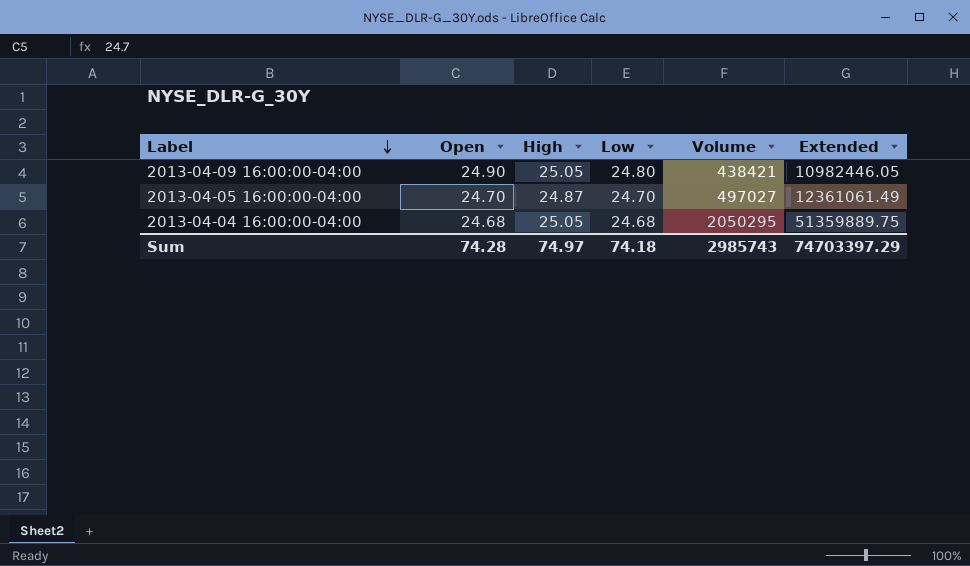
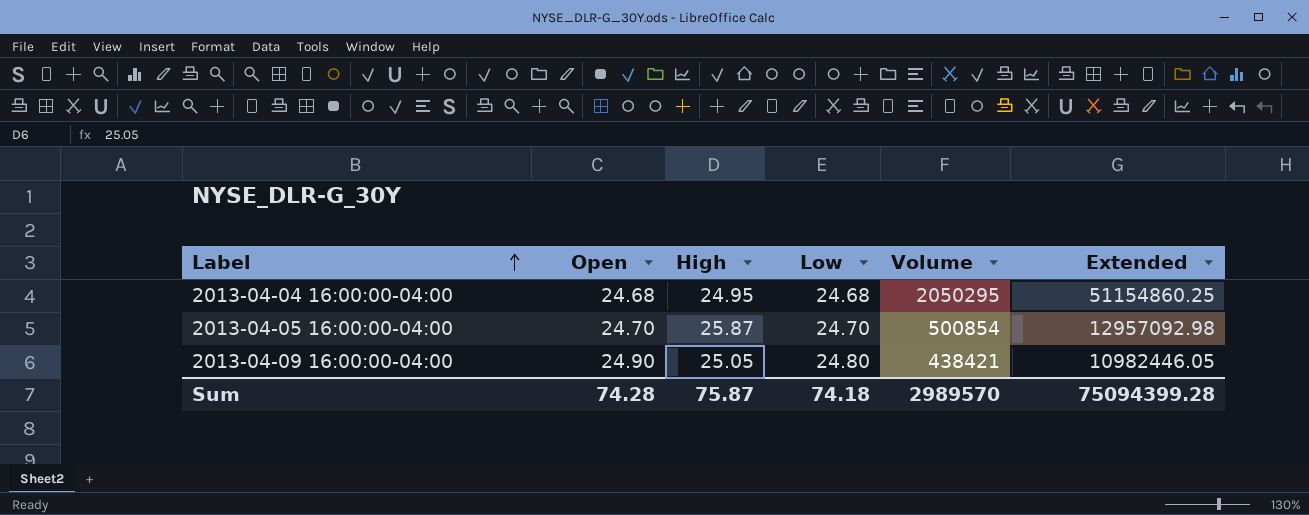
row order: Label descending -> Label ascending
2013-04-04 16:00:00-04:00 | High: 25.05 -> 24.95
2013-04-04 16:00:00-04:00 | Extended: 51359889.75 -> 51154860.25
2013-04-05 16:00:00-04:00 | High: 24.87 -> 25.87
2013-04-05 16:00:00-04:00 | Volume: 497027 -> 500854
2013-04-05 16:00:00-04:00 | Extended: 12361061.49 -> 12957092.98
Sum | High: 74.97 -> 75.87
Sum | Volume: 2985743 -> 2989570
Sum | Extended: 74703397.29 -> 75094399.28

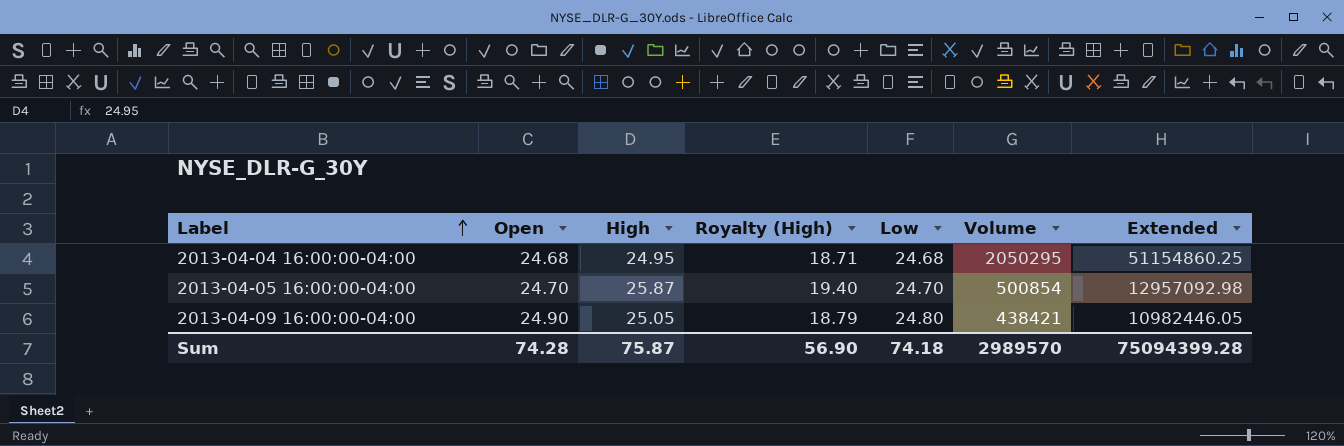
column Royalty (High) | formula: none -> [High] * 0.75

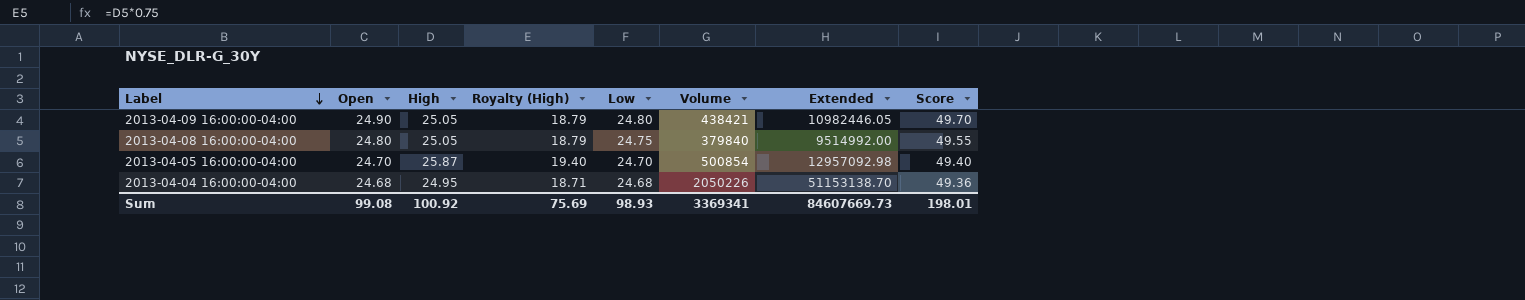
row order: Label ascending -> Label descending
column Score | formula: none -> [Open] + [Low]
row 2013-04-08 16:00:00-04:00: none -> 24.80 | 25.05 | 18.79 | 24.75 | 379840 | 9514992.00 | 49.55
2013-04-04 16:00:00-04:00 | Volume: 2050295 -> 2050226
2013-04-04 16:00:00-04:00 | Extended: 51154860.25 -> 51153138.70
Sum | Open: 74.28 -> 99.08
Sum | High: 75.87 -> 100.92
Sum | Royalty (High): 56.90 -> 75.69
Sum | Low: 74.18 -> 98.93
Sum | Volume: 2989570 -> 3369341
Sum | Extended: 75094399.28 -> 84607669.73

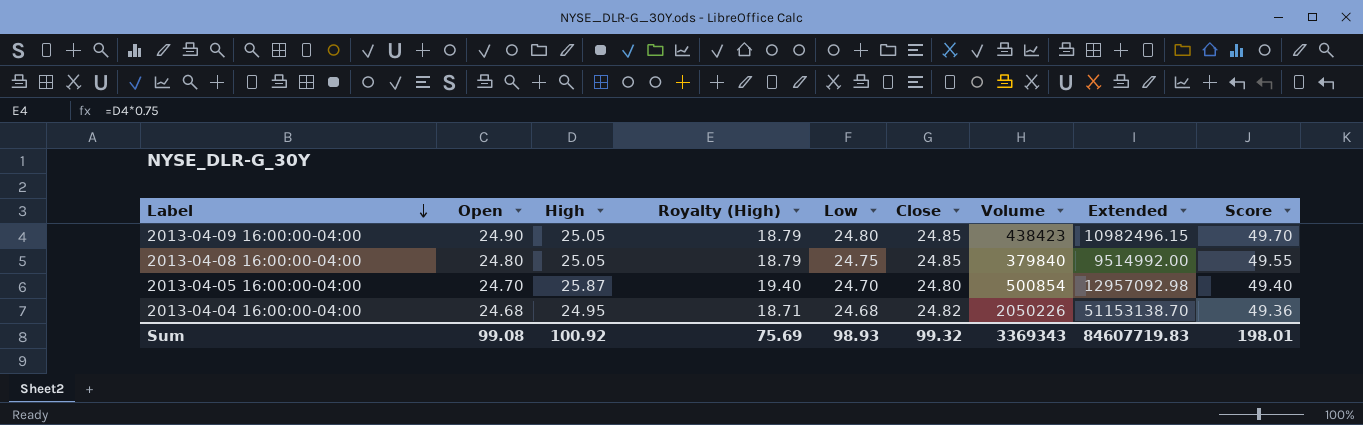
column Close | position: none -> 6
2013-04-09 16:00:00-04:00 | Volume: 438421 -> 438423
2013-04-09 16:00:00-04:00 | Extended: 10982446.05 -> 10982496.15
Sum | Volume: 3369341 -> 3369343
Sum | Extended: 84607669.73 -> 84607719.83

